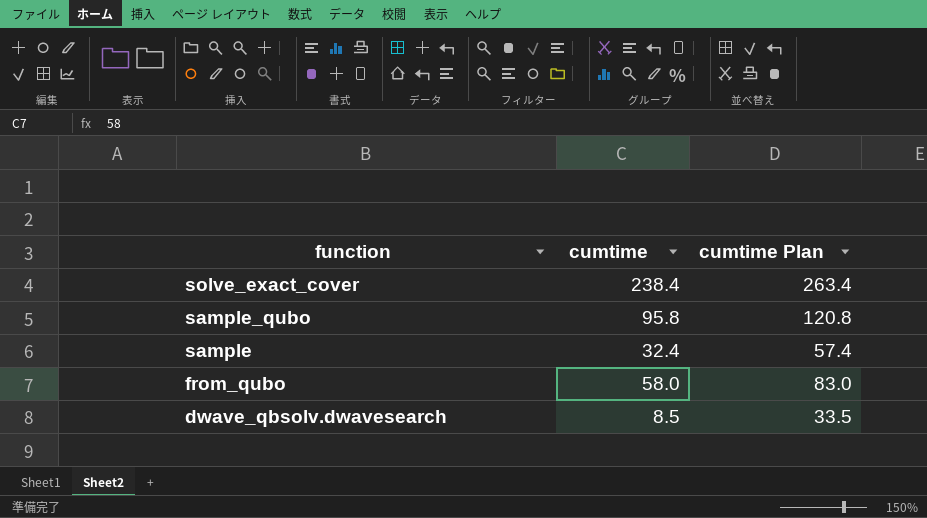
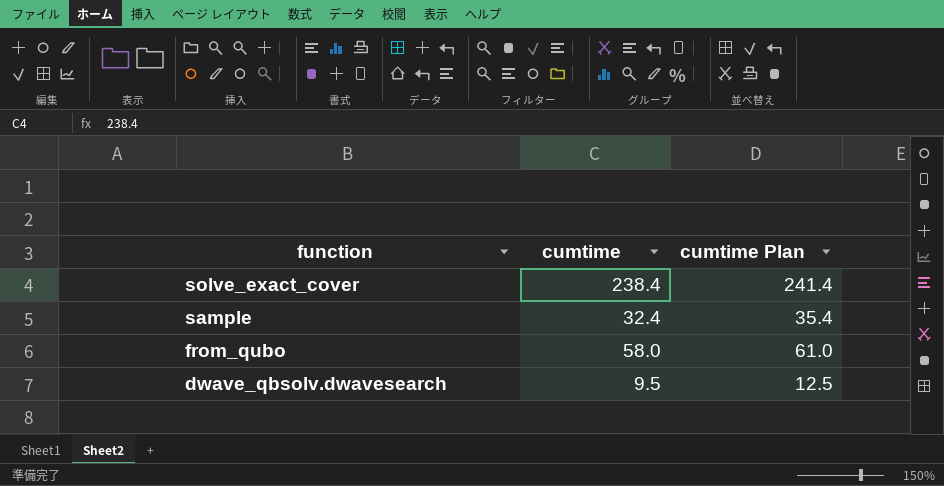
column cumtime Plan | formula: [cumtime] + 25 -> [cumtime] + 3
row sample_qubo: 95.8 | 120.8 -> none
dwave_qbsolv.dwavesearch | cumtime: 8.5 -> 9.5

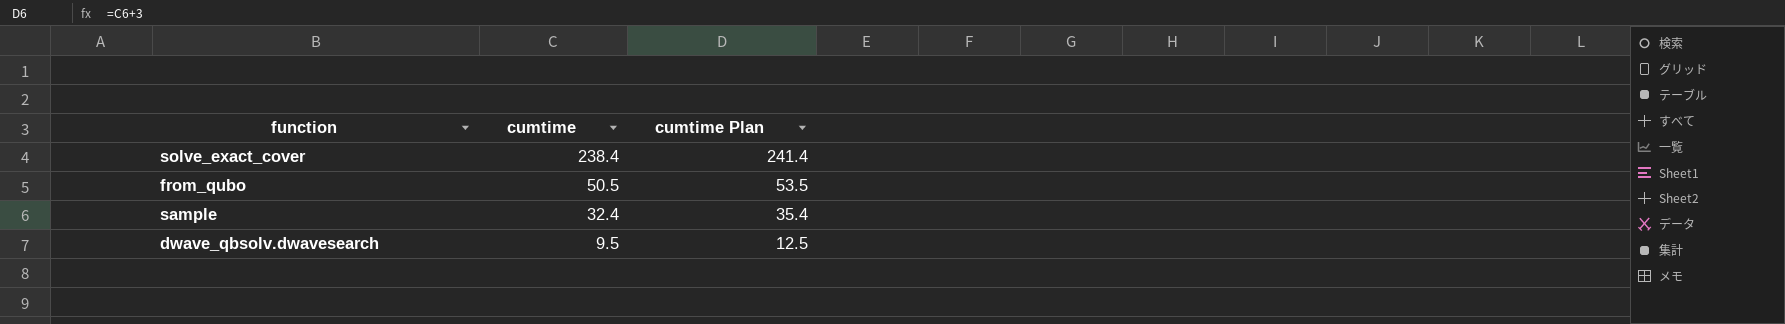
row order: function descending -> cumtime descending
from_qubo | cumtime: 58.0 -> 50.5
from_qubo | cumtime Plan: 61.0 -> 53.5

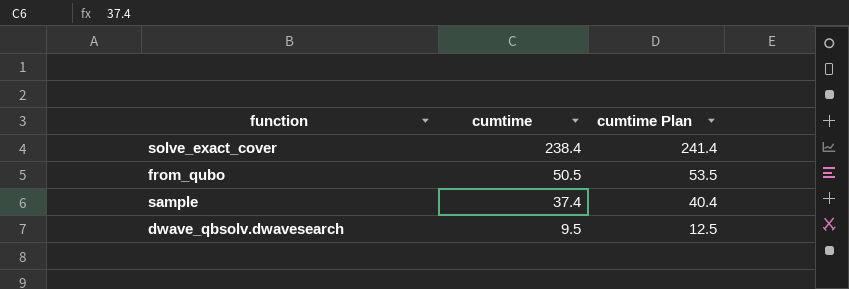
sample | cumtime: 32.4 -> 37.4
sample | cumtime Plan: 35.4 -> 40.4

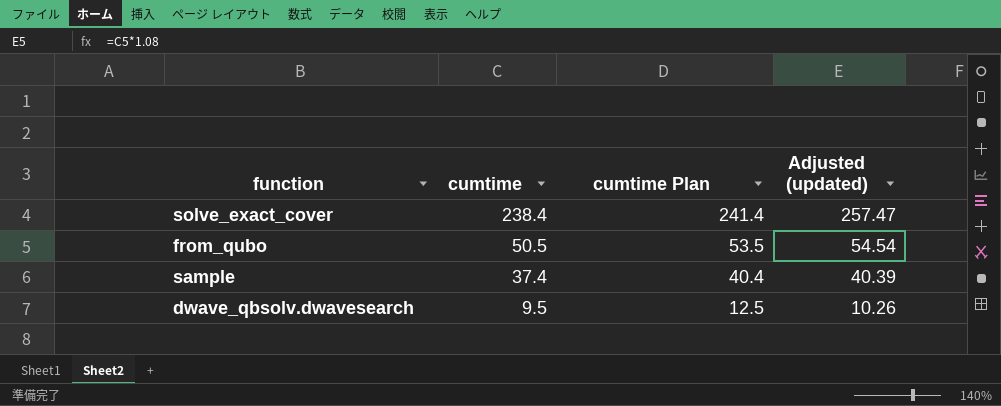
column Adjusted (updated) | formula: none -> [cumtime] * 1.08

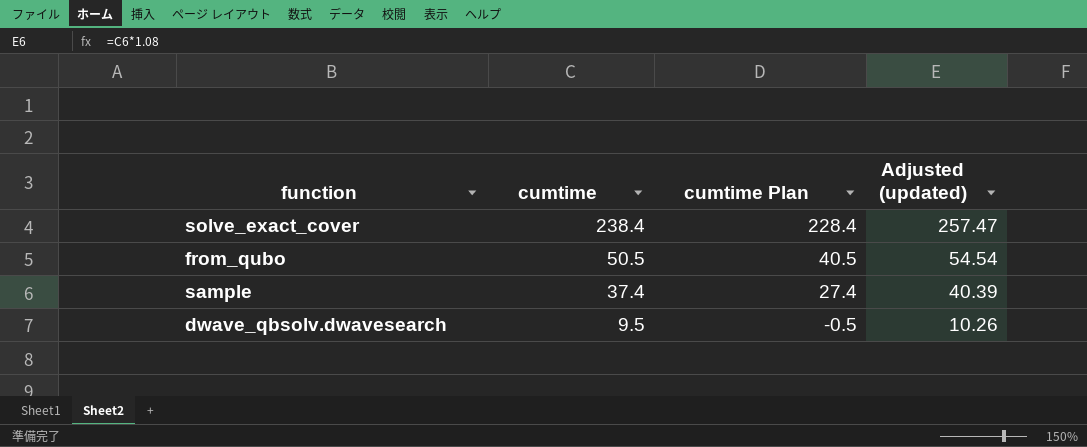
column cumtime Plan | formula: [cumtime] + 3 -> [cumtime] - 10

